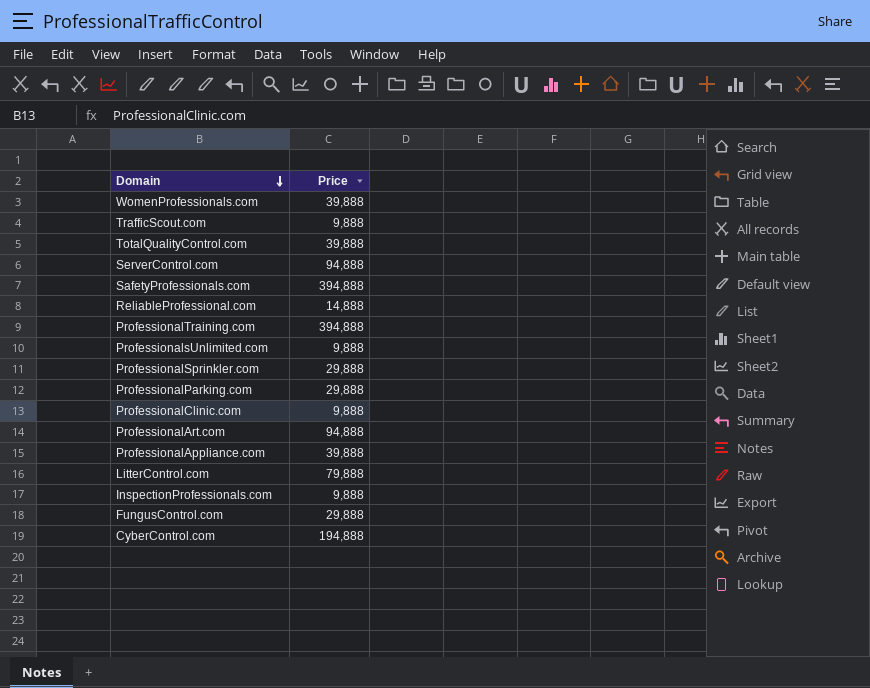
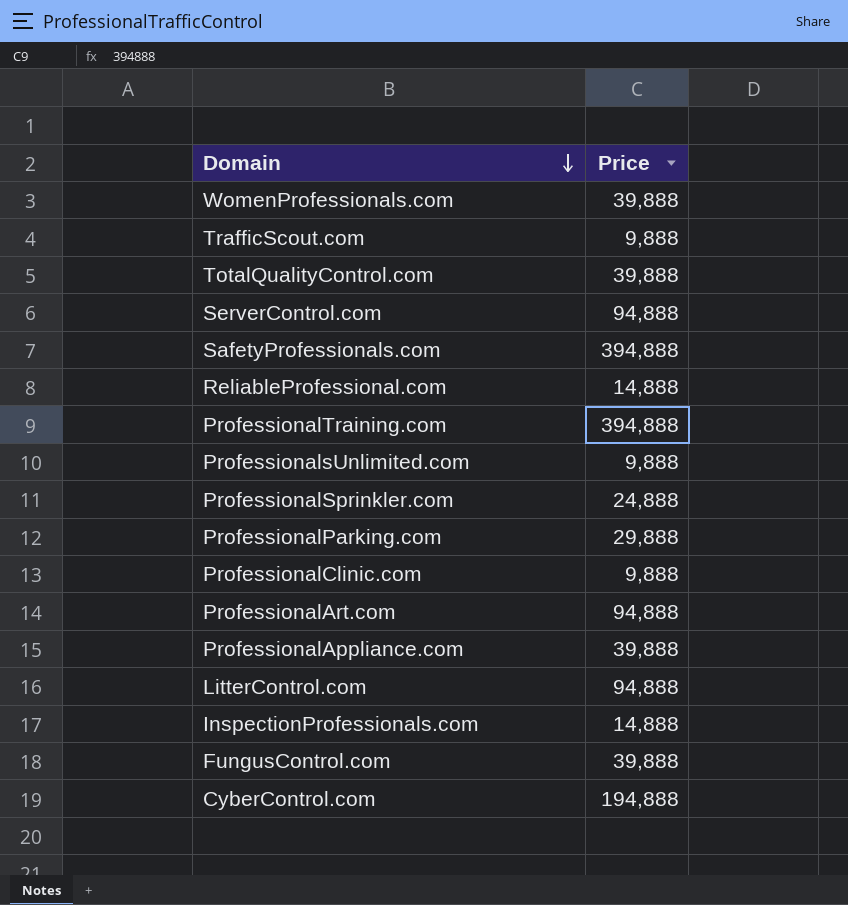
ProfessionalSprinkler.com | Price: 29,888 -> 24,888
LitterControl.com | Price: 79,888 -> 94,888
InspectionProfessionals.com | Price: 9,888 -> 14,888
FungusControl.com | Price: 29,888 -> 39,888

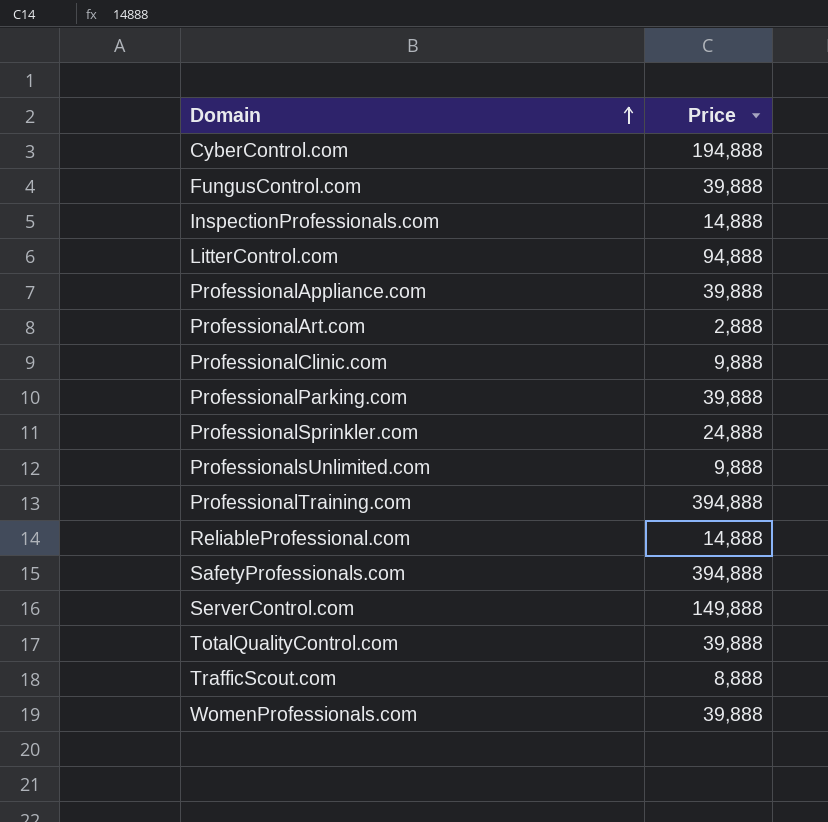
row order: Domain descending -> Domain ascending
ProfessionalArt.com | Price: 94,888 -> 2,888
ProfessionalParking.com | Price: 29,888 -> 39,888
ServerControl.com | Price: 94,888 -> 149,888
TrafficScout.com | Price: 9,888 -> 8,888

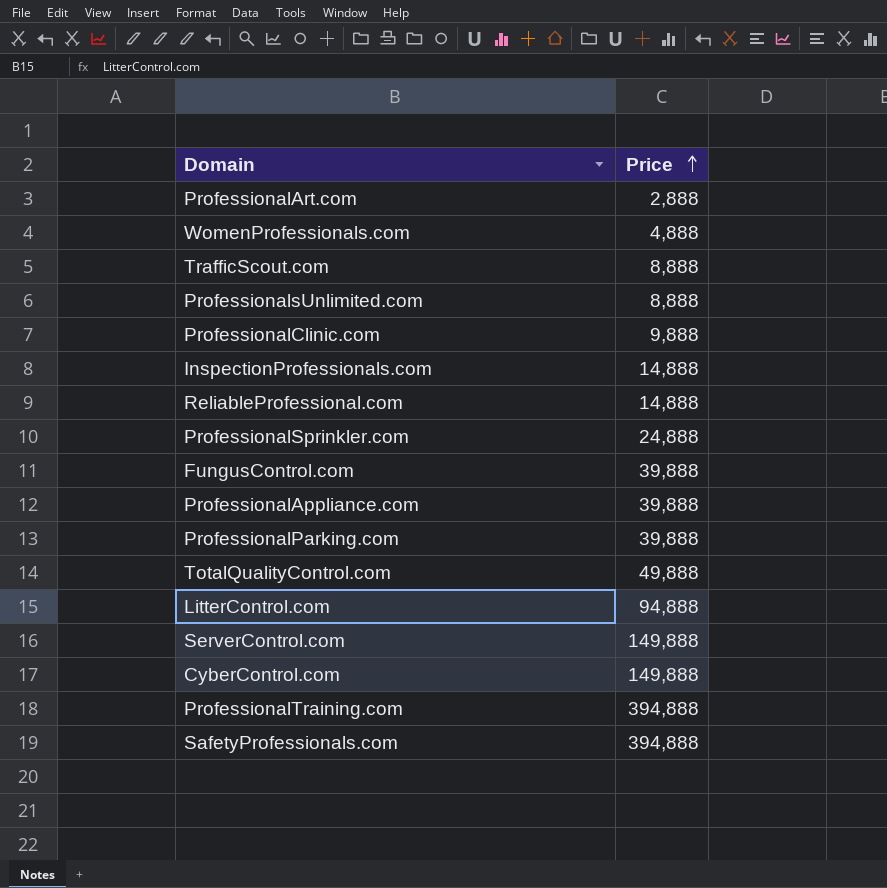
row order: Domain ascending -> Price ascending
WomenProfessionals.com | Price: 39,888 -> 4,888
ProfessionalsUnlimited.com | Price: 9,888 -> 8,888
TotalQualityControl.com | Price: 39,888 -> 49,888
CyberControl.com | Price: 194,888 -> 149,888

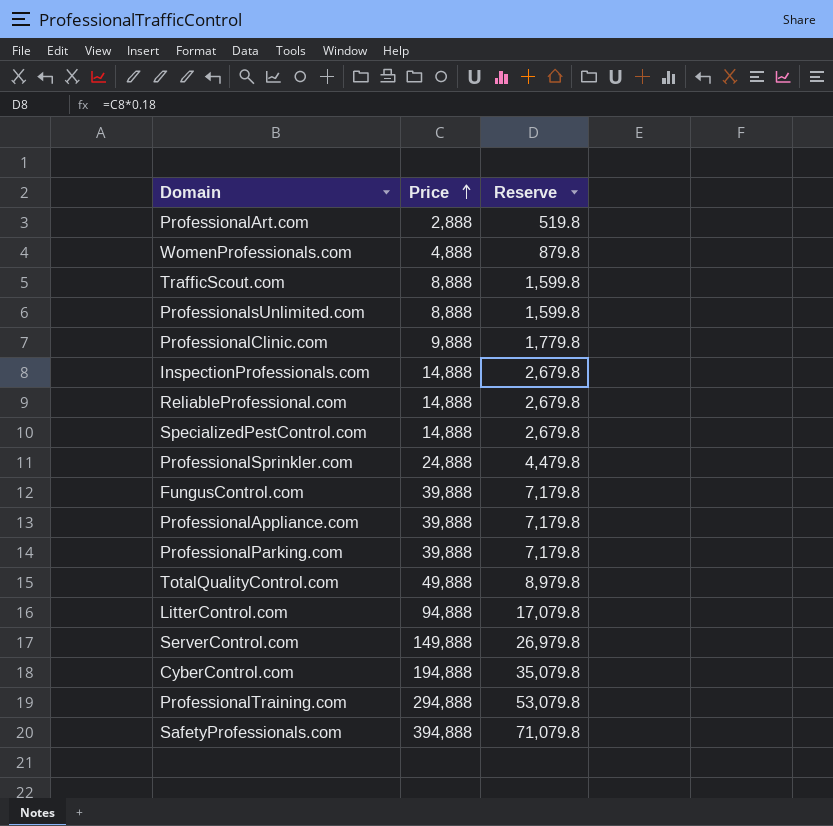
column Reserve | formula: none -> [Price] * 0.18
row SpecializedPestControl.com: none -> 14,888 | 2,679.8
CyberControl.com | Price: 149,888 -> 194,888
ProfessionalTraining.com | Price: 394,888 -> 294,888

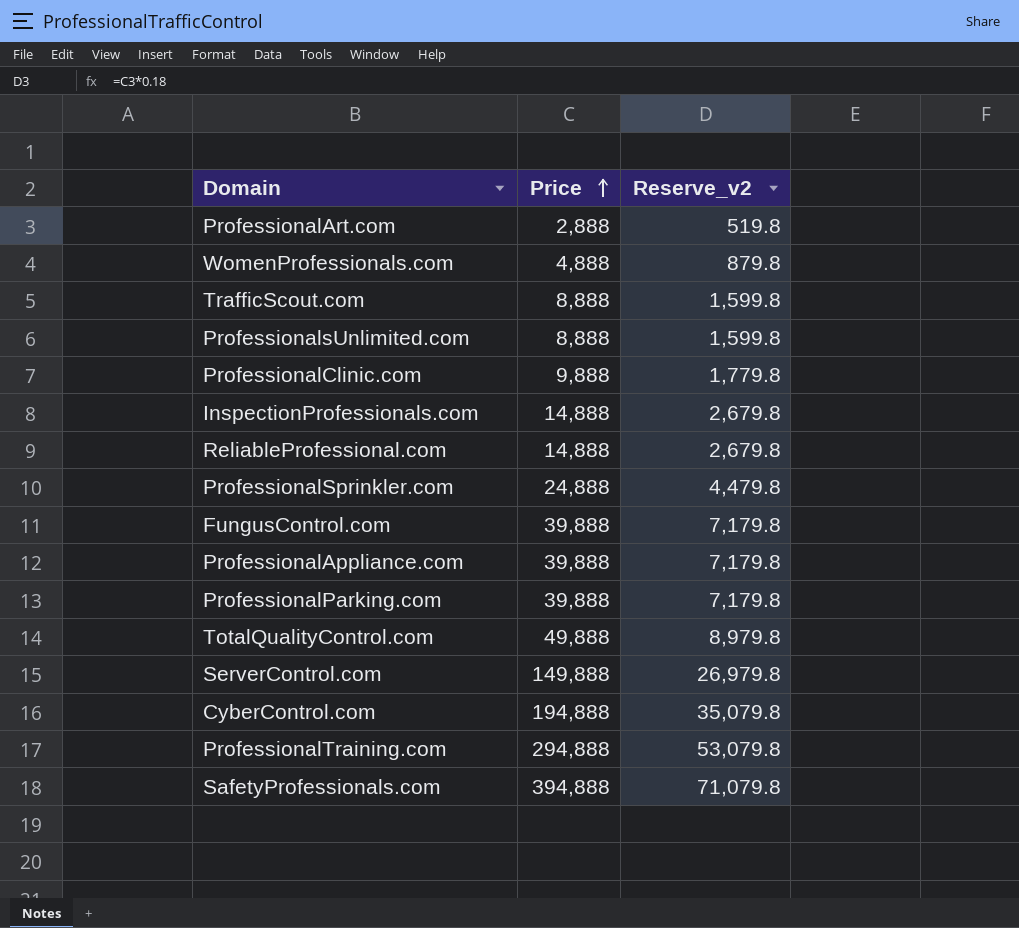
column name: Reserve -> Reserve_v2
row SpecializedPestControl.com: 14,888 | 2,679.8 -> none
row LitterControl.com: 94,888 | 17,079.8 -> none

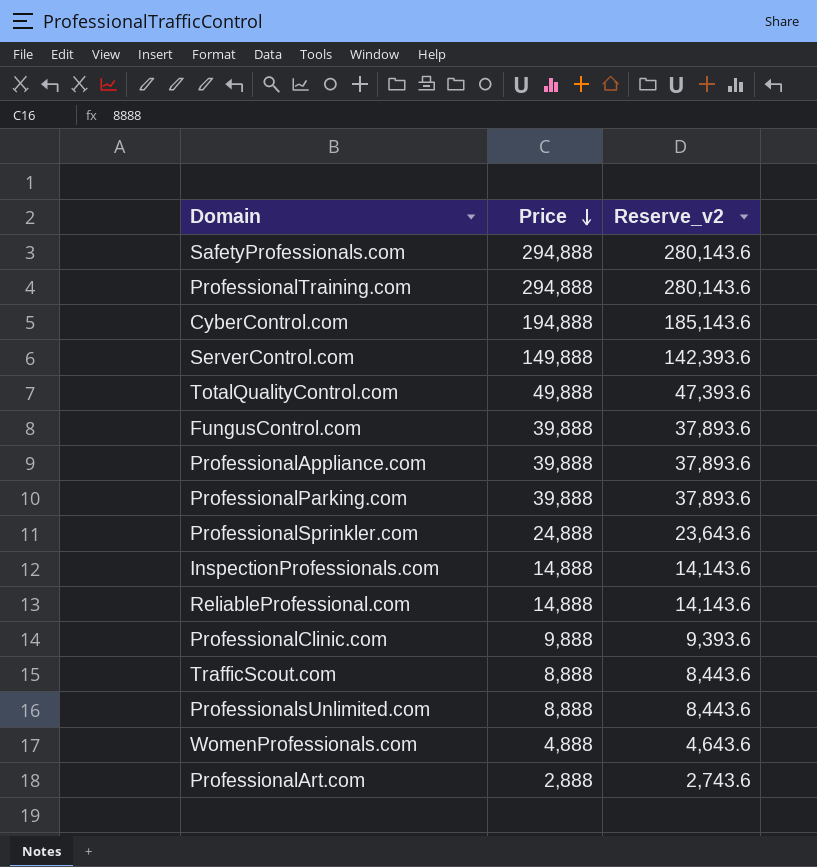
row order: Price ascending -> Price descending
column Reserve_v2 | formula: [Price] * 0.18 -> [Price] * 0.95
SafetyProfessionals.com | Price: 394,888 -> 294,888

